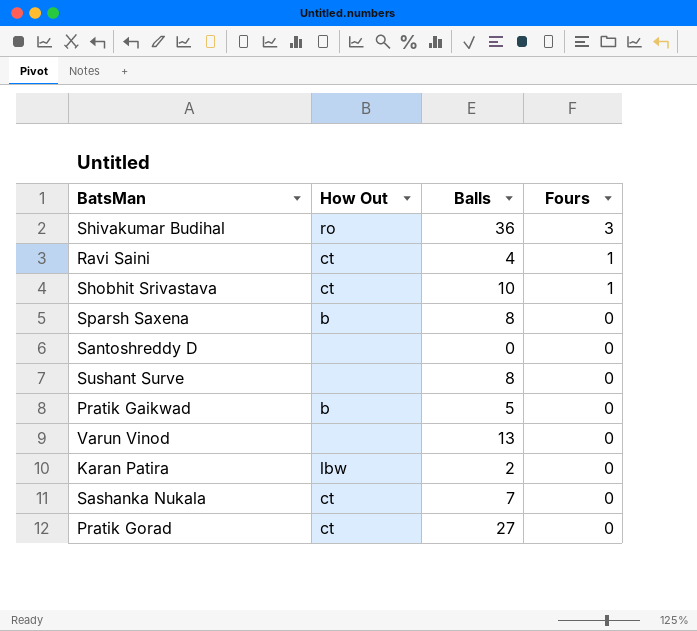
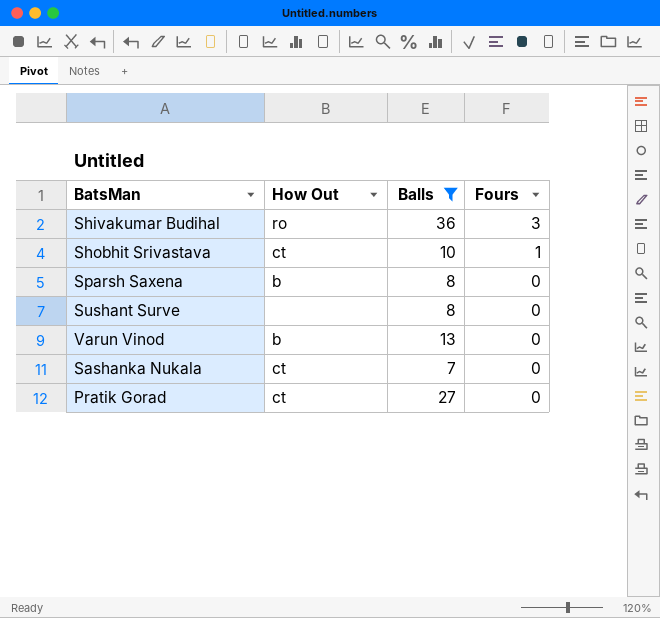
filter: none -> Balls >= 7
Varun Vinod | How Out: none -> b

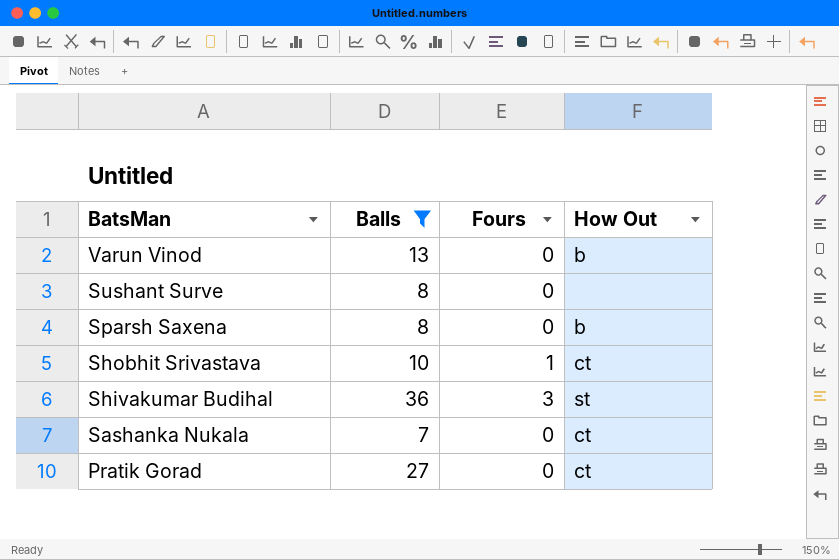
row order: Fours descending -> BatsMan descending
column How Out | position: 2 -> 4
Shivakumar Budihal | How Out: ro -> st

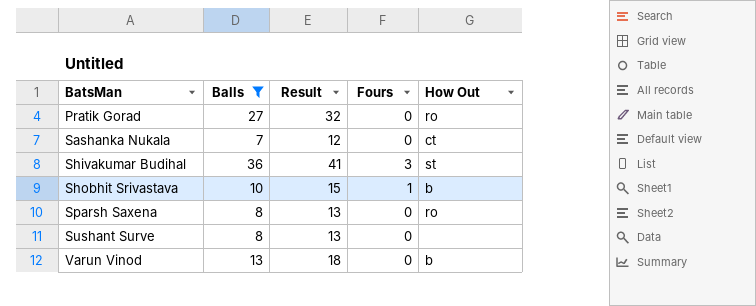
row order: BatsMan descending -> BatsMan ascending
column Result | formula: none -> [Balls] + 5
Pratik Gorad | How Out: ct -> ro
Shobhit Srivastava | How Out: ct -> b
Sparsh Saxena | How Out: b -> ro

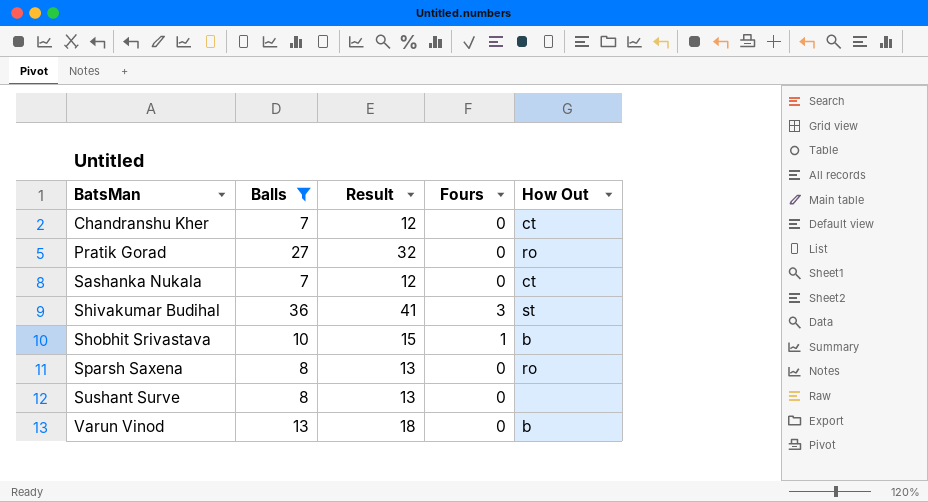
row Chandranshu Kher: none -> 7 | 12 | 0 | ct

